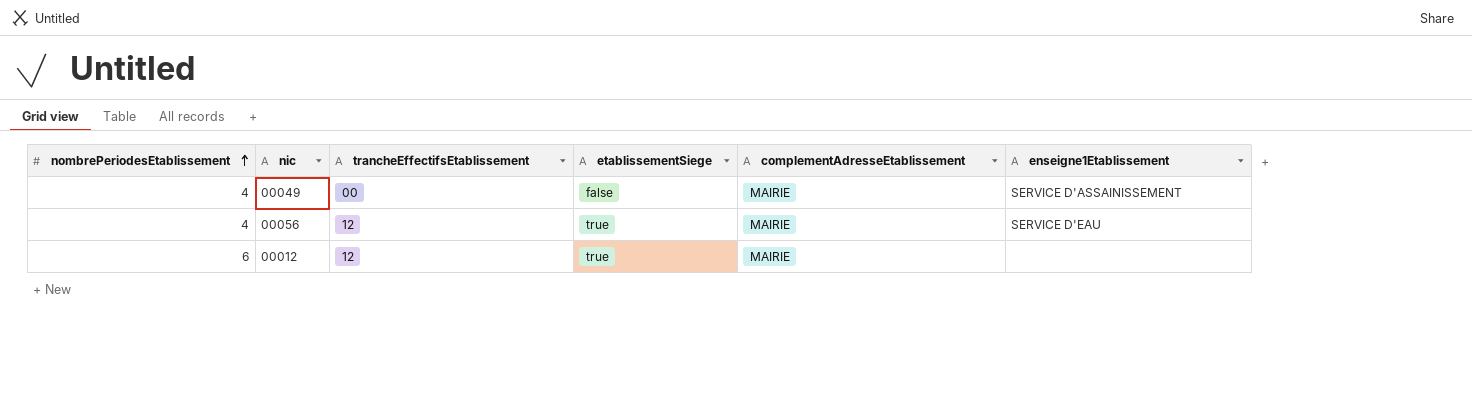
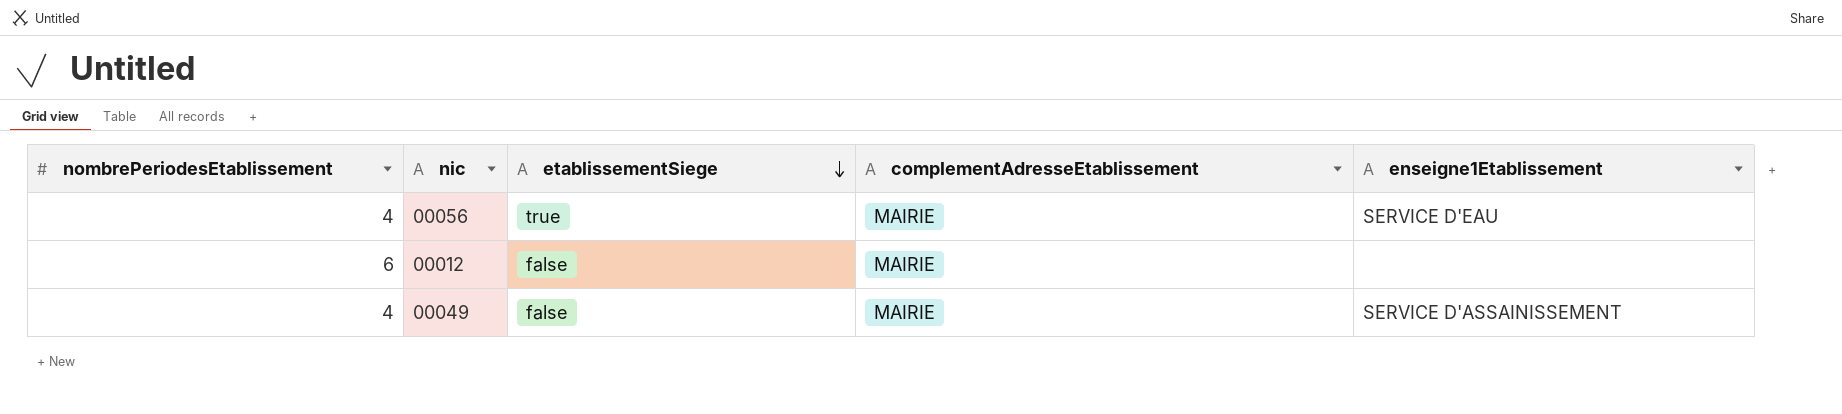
row order: nombrePeriodesEtablissement ascending -> etablissementSiege descending
column trancheEffectifsEtablissement | position: 3 -> none
00012 | etablissementSiege: true -> false

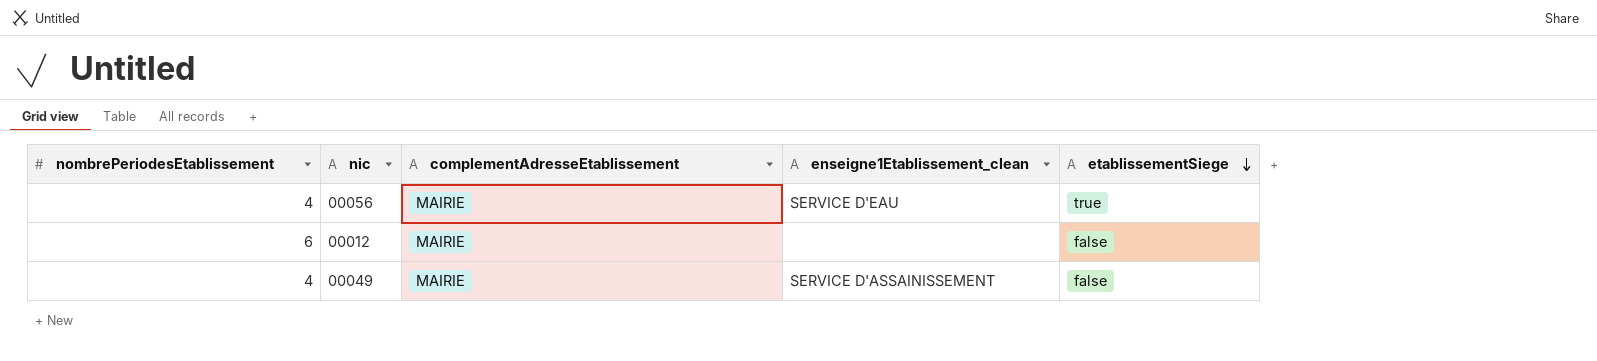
column name: enseigne1Etablissement -> enseigne1Etablissement_clean
column etablissementSiege | position: 3 -> 5

